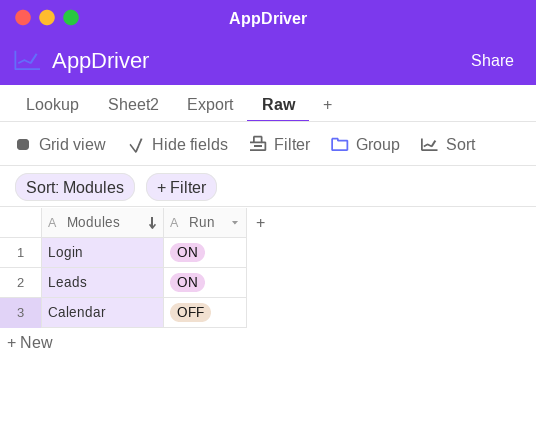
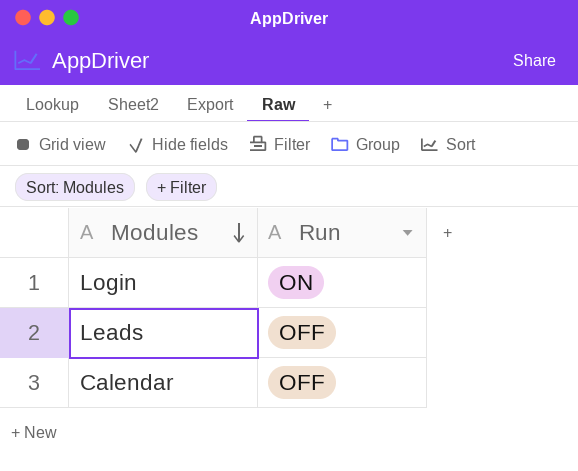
Leads | Run: ON -> OFF

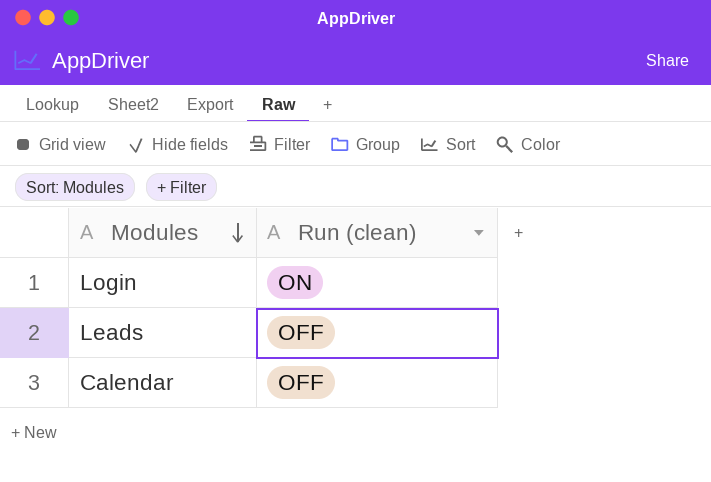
column name: Run -> Run (clean)

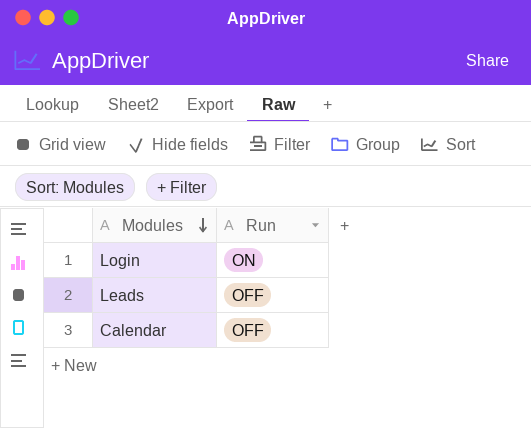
column name: Run (clean) -> Run

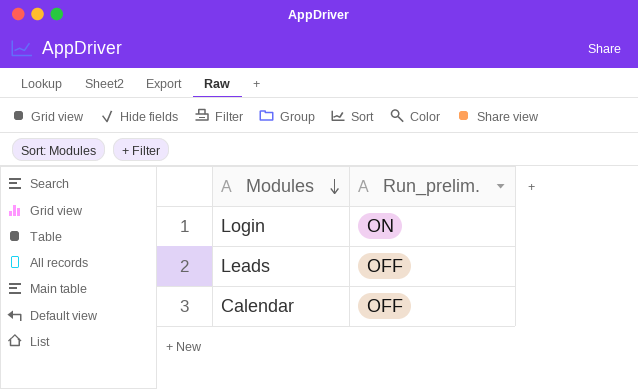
column name: Run -> Run_prelim.

